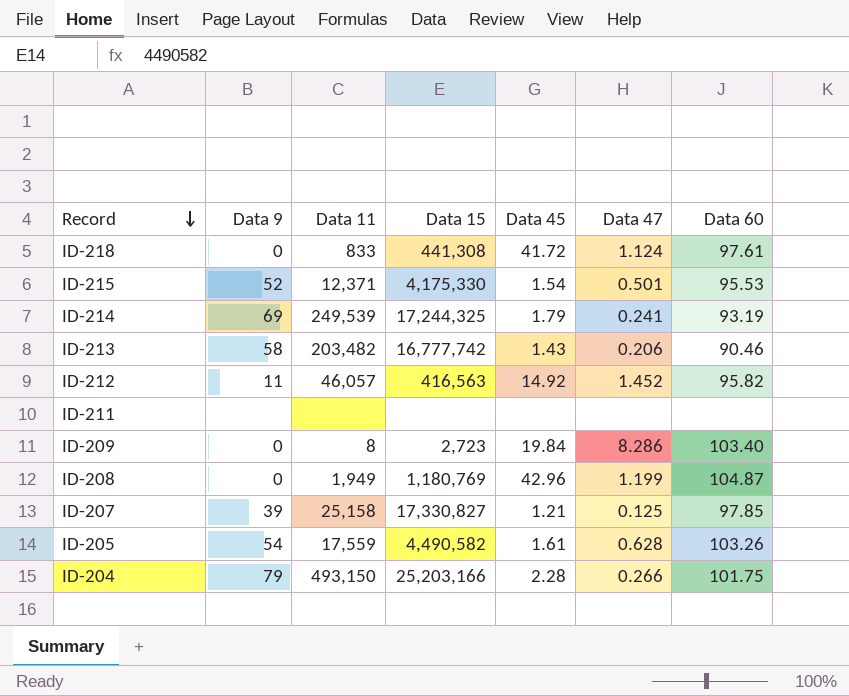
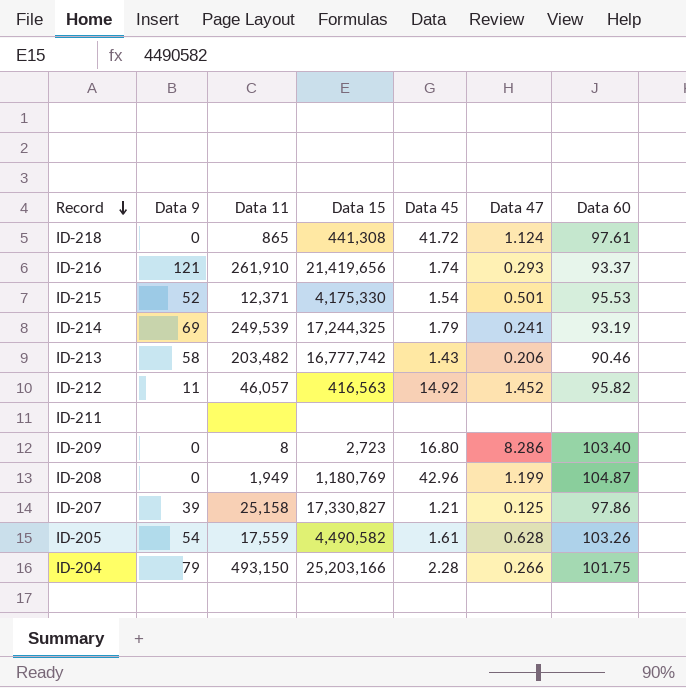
ID-218 | Data 11: 833 -> 865
row ID-216: none -> 121 | 261,910 | 21,419,656 | 1.74 | 0.293 | 93.37
ID-209 | Data 45: 19.84 -> 16.80
ID-207 | Data 60: 97.85 -> 97.86

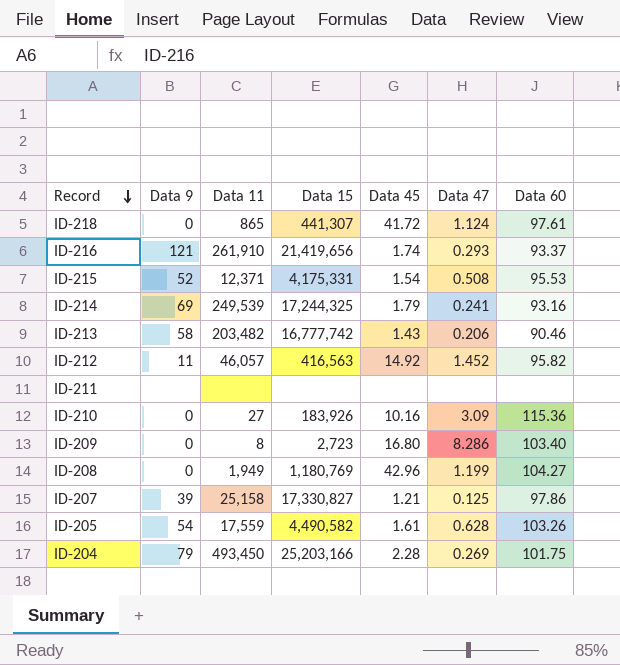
ID-218 | Data 15: 441,308 -> 441,307
ID-215 | Data 15: 4,175,330 -> 4,175,331
ID-215 | Data 47: 0.501 -> 0.508
ID-214 | Data 60: 93.19 -> 93.16
row ID-210: none -> 0 | 27 | 183,926 | 10.16 | 3.09 | 115.36
ID-208 | Data 60: 104.87 -> 104.27
ID-204 | Data 11: 493,150 -> 493,450
ID-204 | Data 47: 0.266 -> 0.269

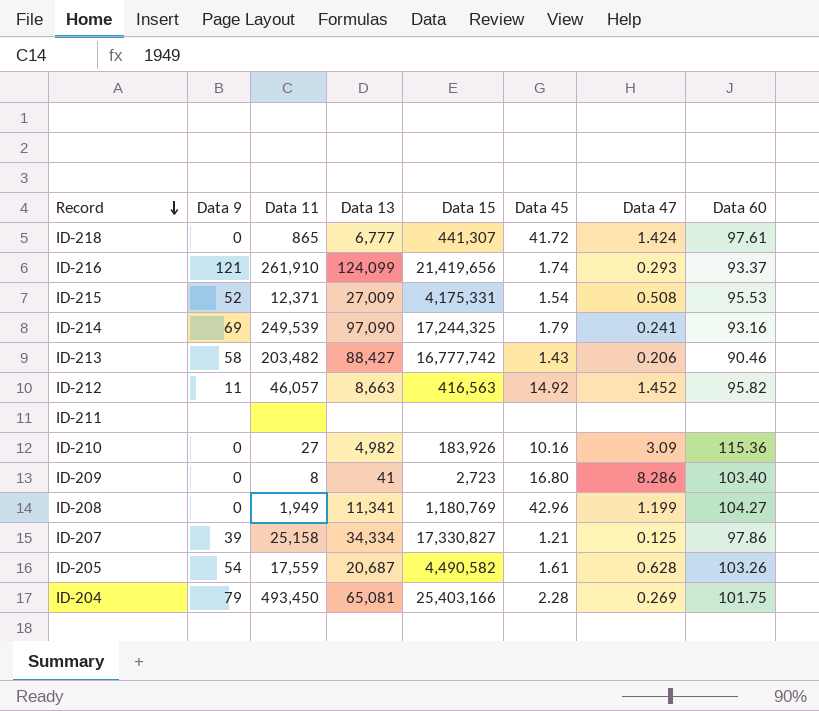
column Data 13 | position: none -> 4
ID-218 | Data 47: 1.124 -> 1.424
ID-204 | Data 15: 25,203,166 -> 25,403,166

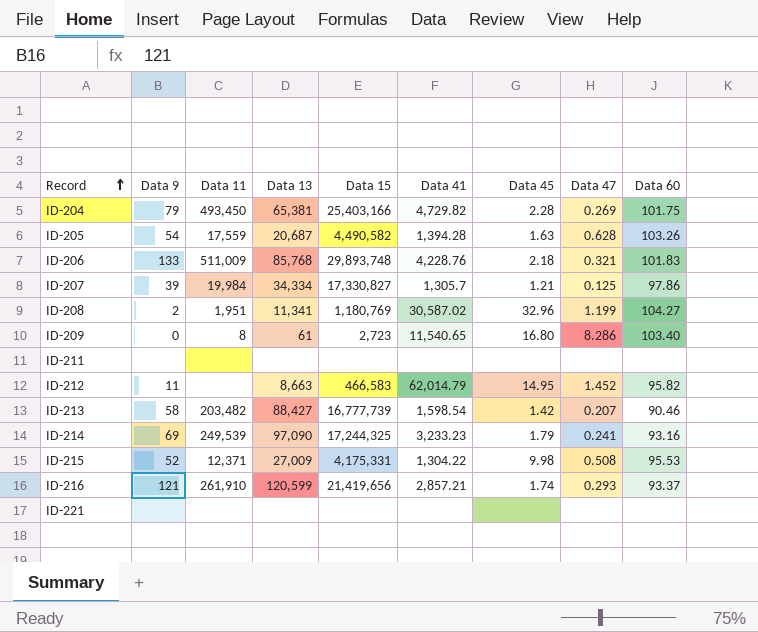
row order: Record descending -> Record ascending
column Data 41 | position: none -> 6
row ID-218: 0 | 865 | 6,777 | 441,307 | 41.72 | 1.424 | 97.61 -> none
row ID-210: 0 | 27 | 4,982 | 183,926 | 10.16 | 3.09 | 115.36 -> none
ID-204 | Data 13: 65,081 -> 65,381
ID-205 | Data 45: 1.61 -> 1.63
row ID-206: none -> 133 | 511,009 | 85,768 | 29,893,748 | 4,228.76 | 2.18 | 0.321 | 101.83
ID-207 | Data 11: 25,158 -> 19,984
ID-208 | Data 9: 0 -> 2
ID-208 | Data 11: 1,949 -> 1,951
ID-208 | Data 45: 42.96 -> 32.96
ID-209 | Data 13: 41 -> 61
ID-212 | Data 11: 46,057 -> none
ID-212 | Data 15: 416,563 -> 466,583
ID-212 | Data 45: 14.92 -> 14.95
ID-213 | Data 15: 16,777,742 -> 16,777,739
ID-213 | Data 45: 1.43 -> 1.42
ID-213 | Data 47: 0.206 -> 0.207
ID-215 | Data 45: 1.54 -> 9.98
ID-216 | Data 13: 124,099 -> 120,599
row ID-221: none -> none | none | none | none | none | none | none | none

